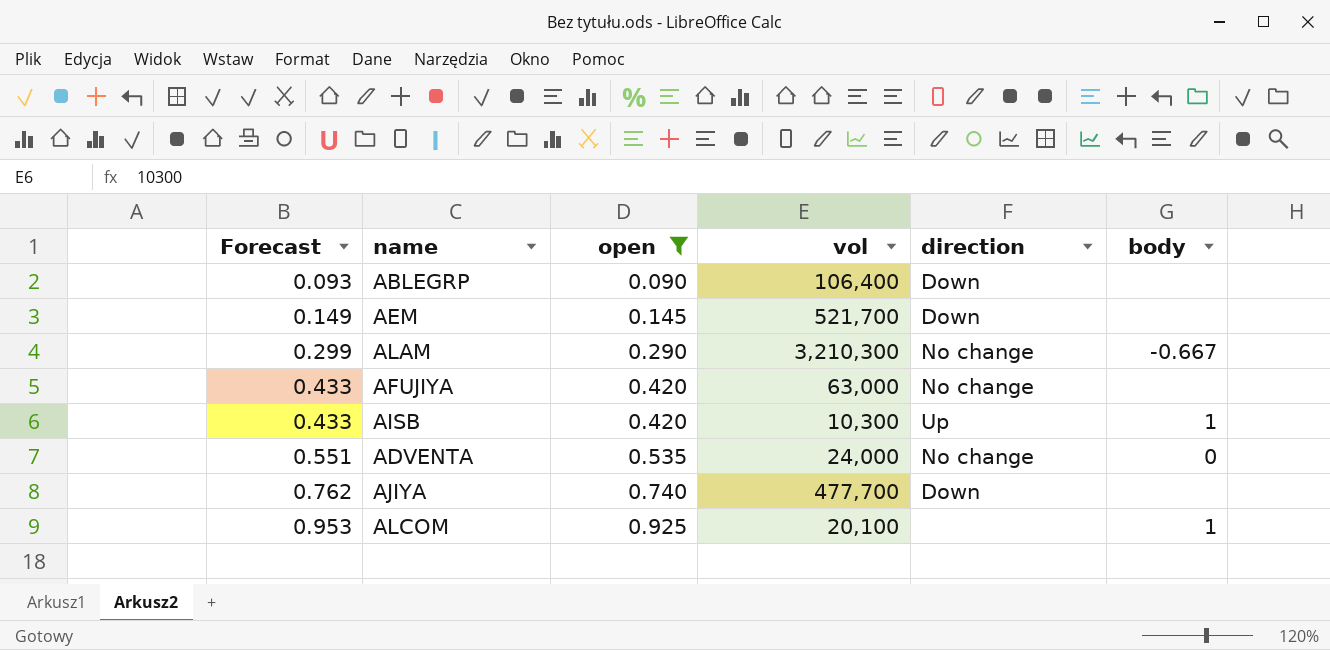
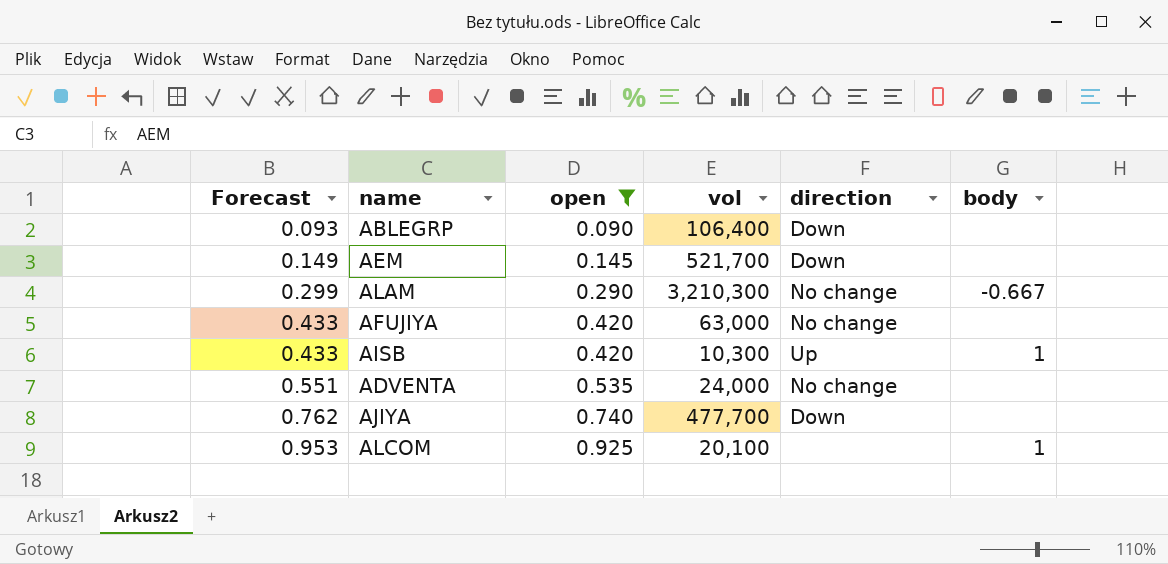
ADVENTA | body: 0 -> none

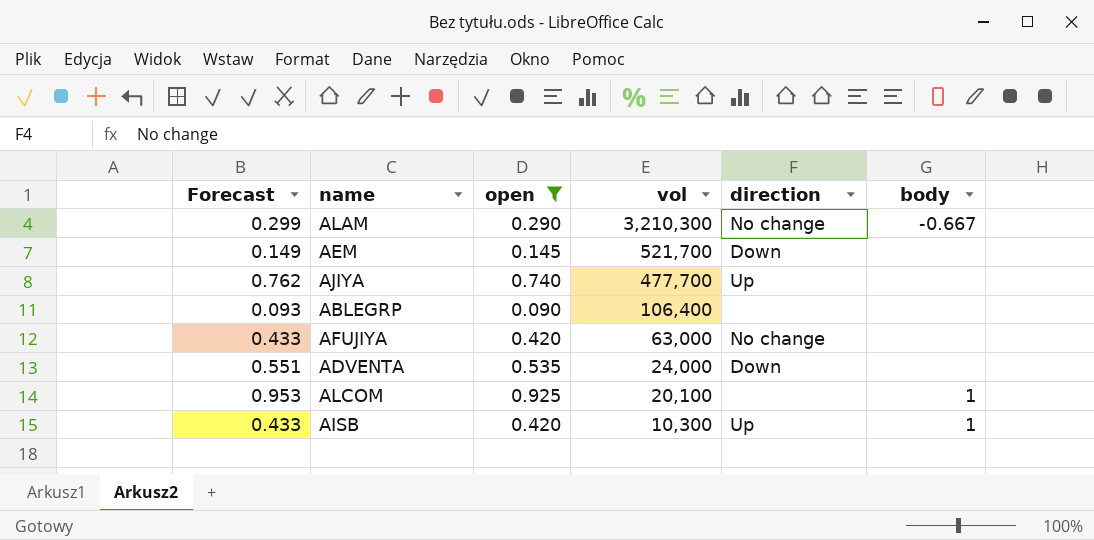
row order: Forecast ascending -> vol descending
AJIYA | direction: Down -> Up
ABLEGRP | direction: Down -> none
ADVENTA | direction: No change -> Down

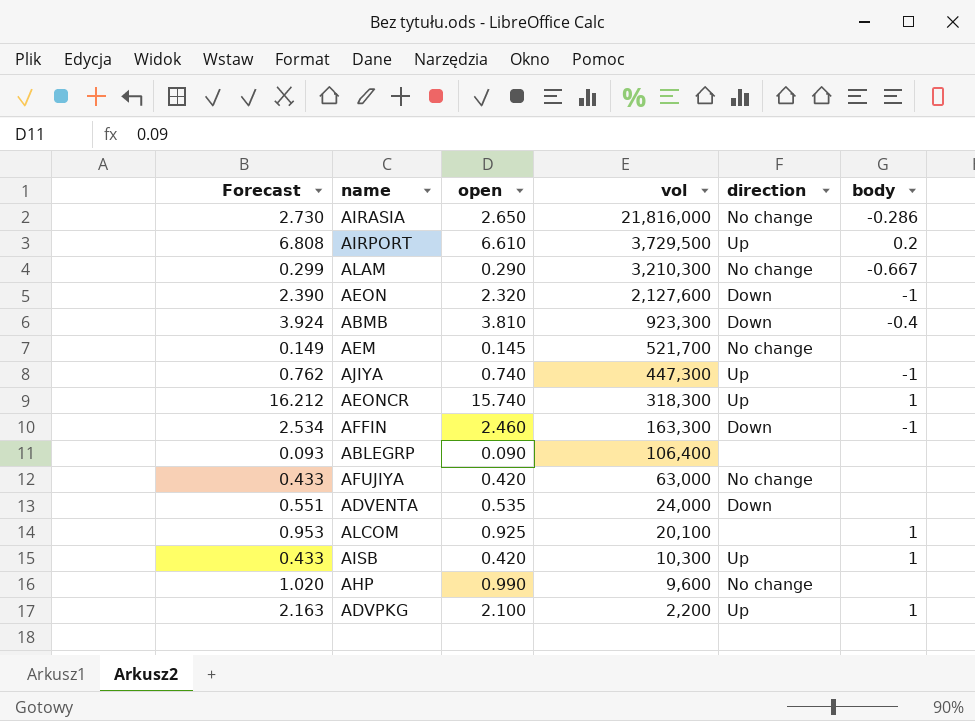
filter: open <= 0.925 -> none
AEM | direction: Down -> No change
AJIYA | vol: 477,700 -> 447,300
AJIYA | body: none -> -1

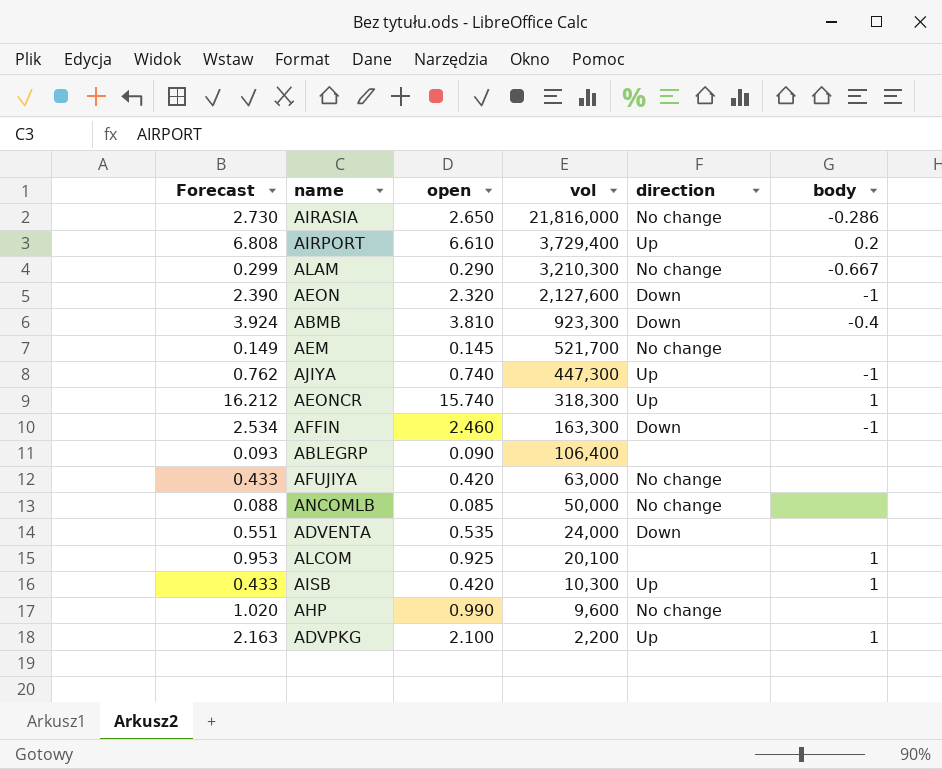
AIRPORT | vol: 3,729,500 -> 3,729,400
row ANCOMLB: none -> 0.088 | 0.085 | 50,000 | No change | none

